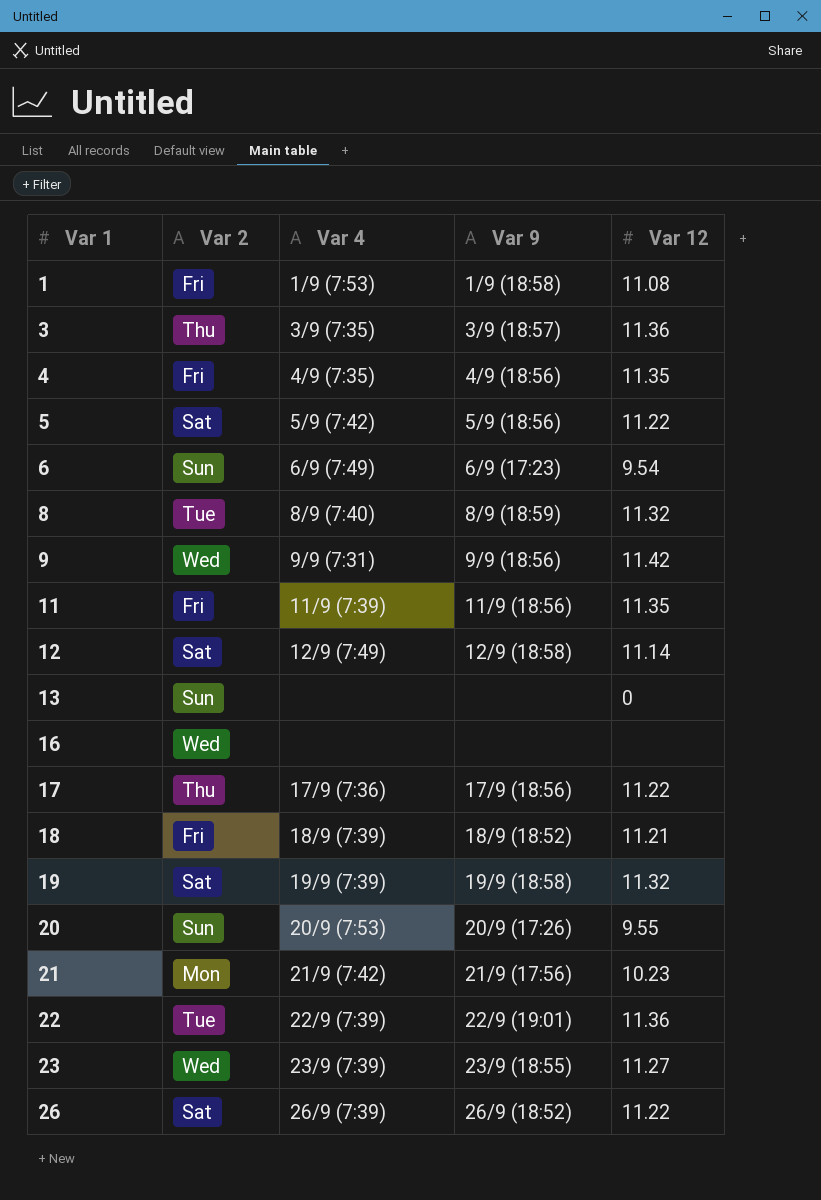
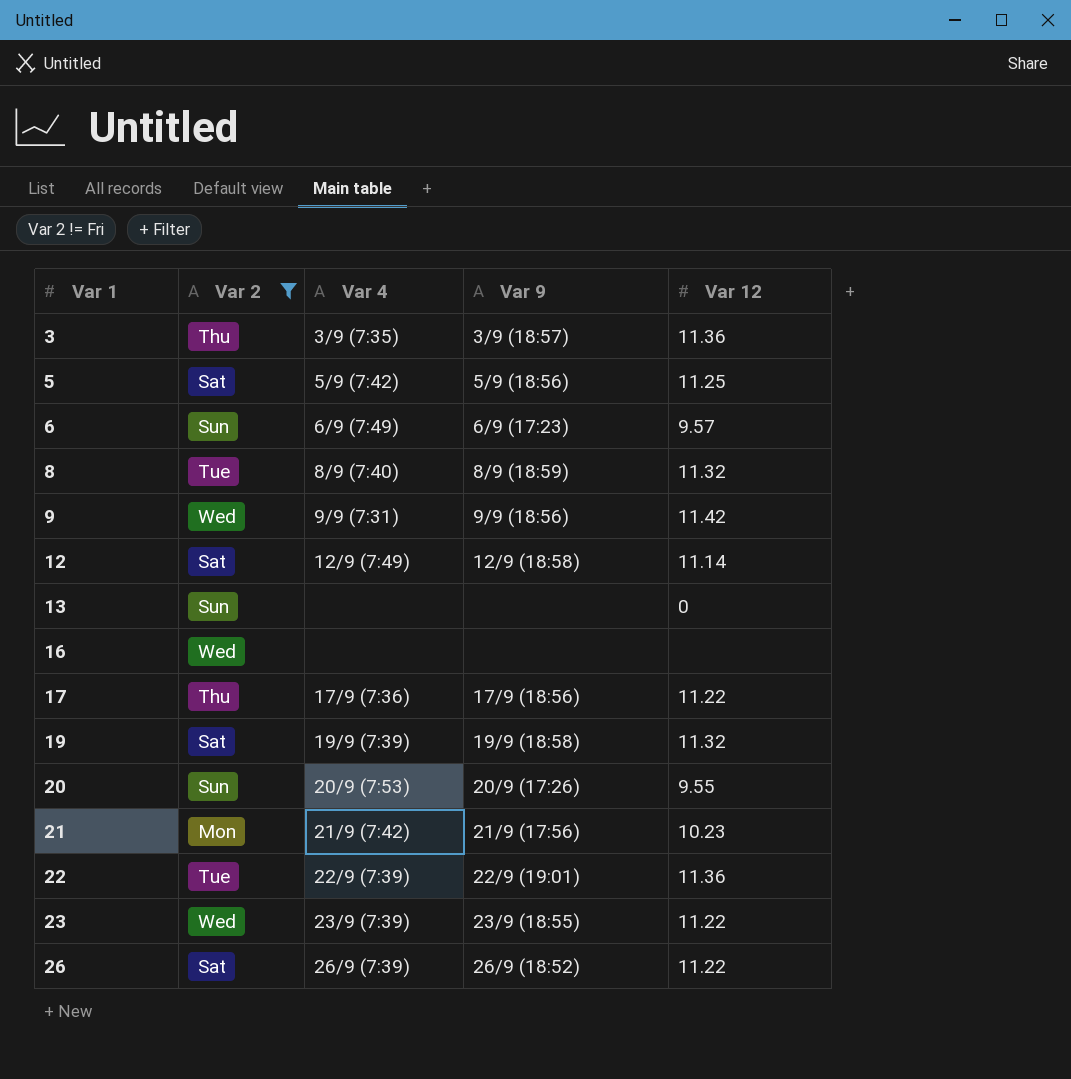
filter: none -> Var 2 != Fri
5 | Var 12: 11.22 -> 11.25
6 | Var 12: 9.54 -> 9.57
23 | Var 12: 11.27 -> 11.22

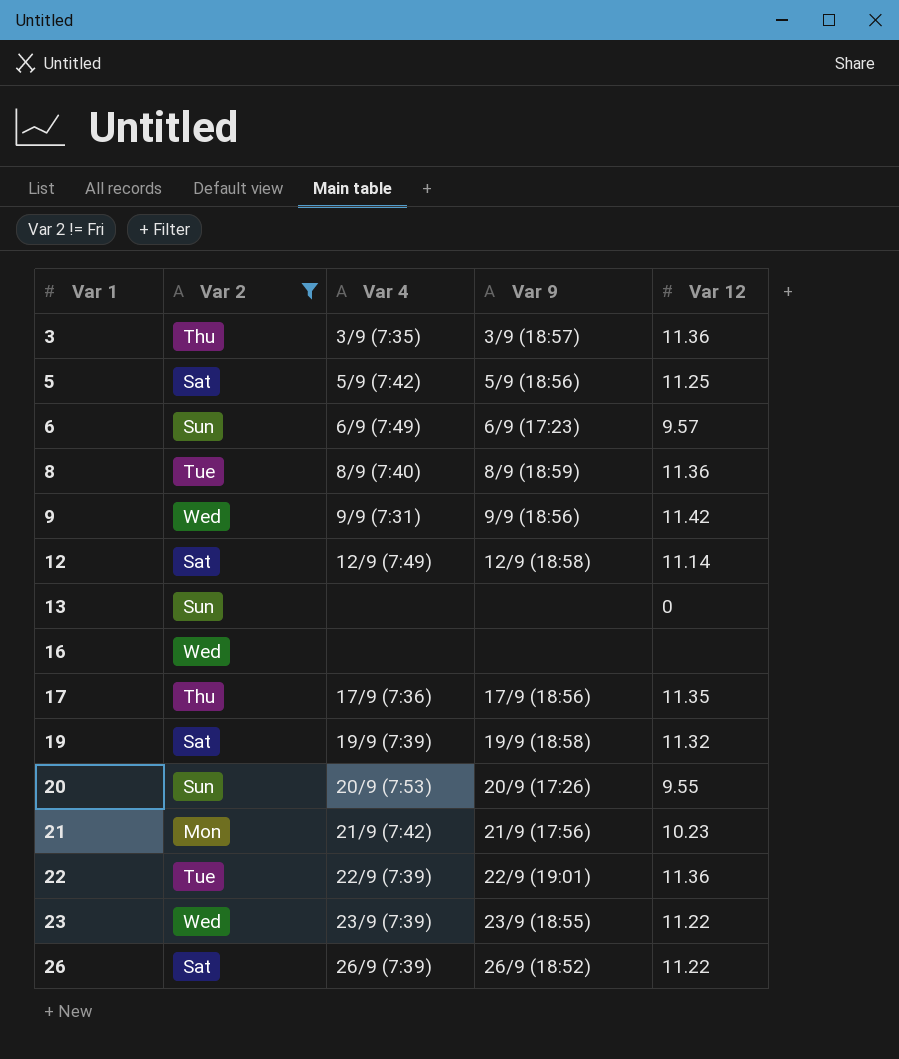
8 | Var 12: 11.32 -> 11.36
17 | Var 12: 11.22 -> 11.35

